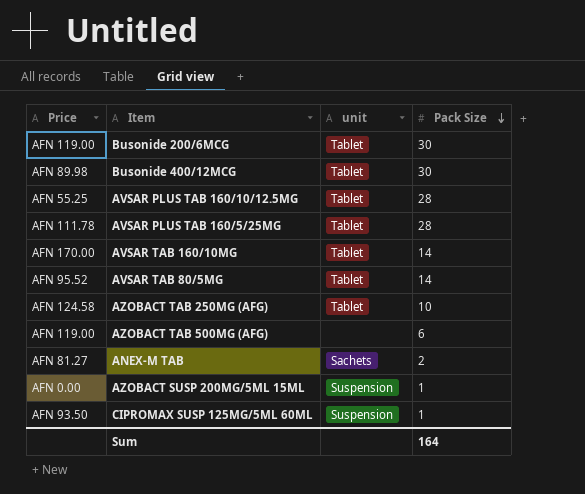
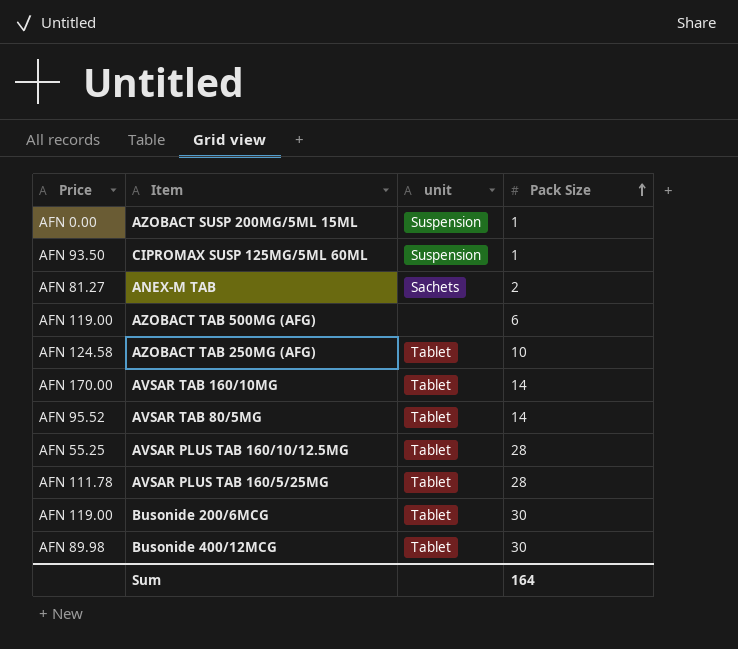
row order: Pack Size descending -> Pack Size ascending

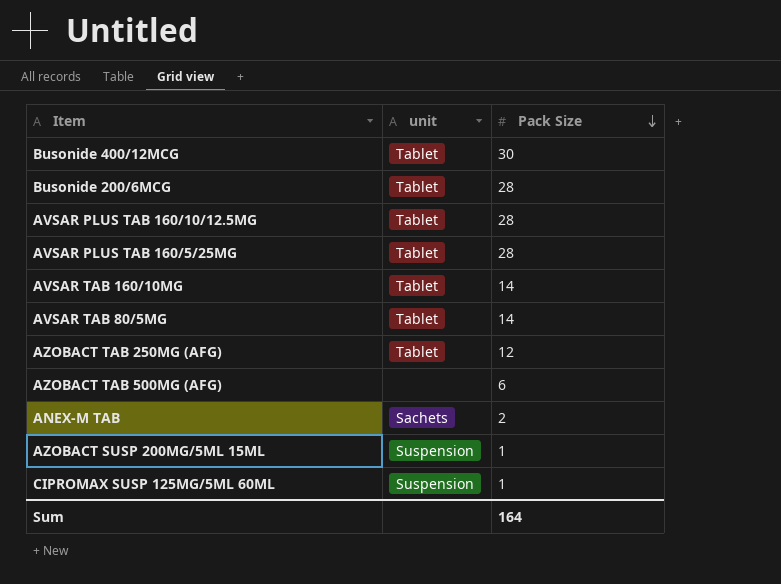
row order: Pack Size ascending -> Pack Size descending
column Price | position: 1 -> none
Busonide 200/6MCG | Pack Size: 30 -> 28
AZOBACT TAB 250MG (AFG) | Pack Size: 10 -> 12

